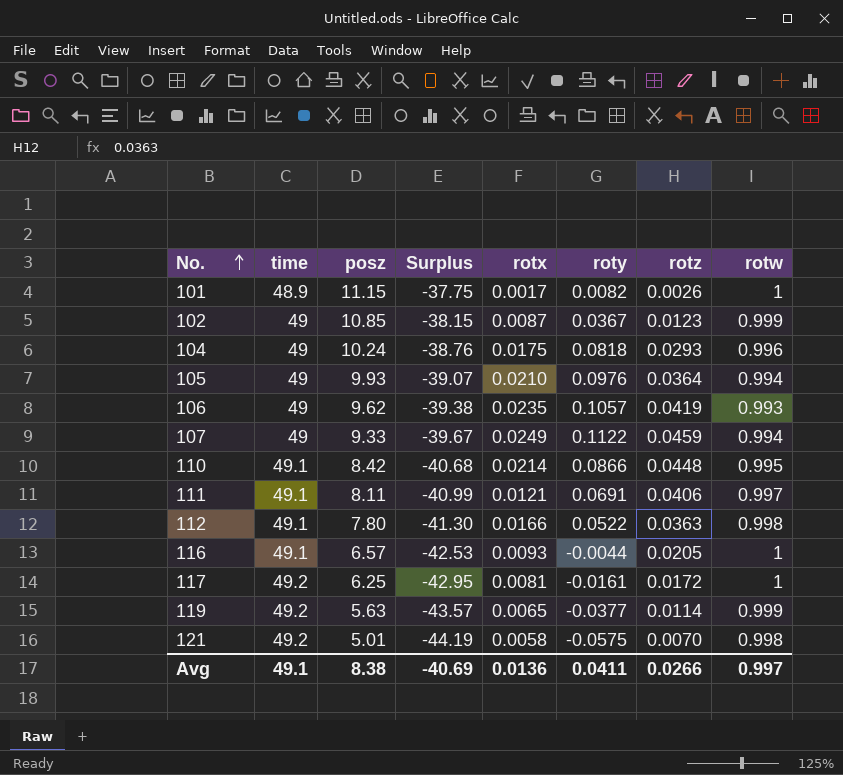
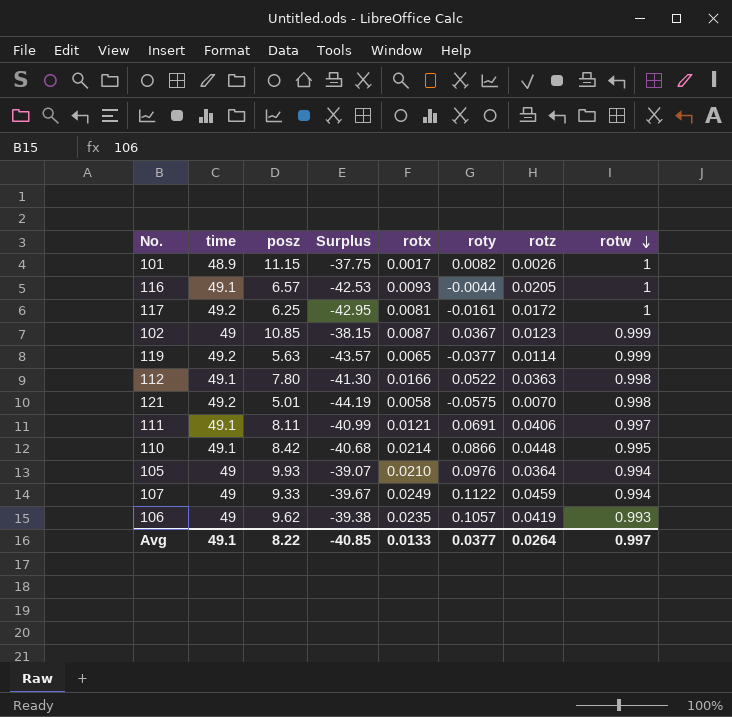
row order: No. ascending -> rotw descending
row 104: 49 | 10.24 | -38.76 | 0.0175 | 0.0818 | 0.0293 | 0.996 -> none
Avg | posz: 8.38 -> 8.22
Avg | Surplus: -40.69 -> -40.85
Avg | rotx: 0.0136 -> 0.0133
Avg | roty: 0.0411 -> 0.0377
Avg | rotz: 0.0266 -> 0.0264

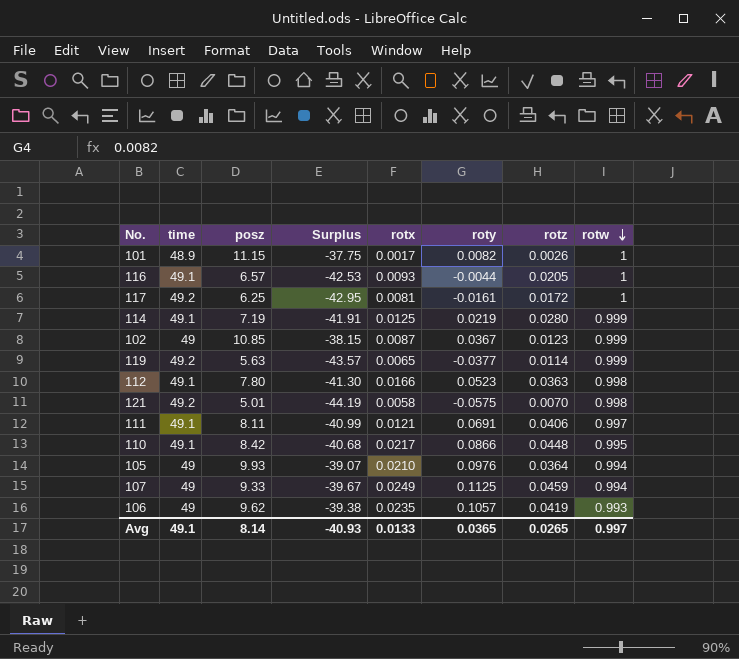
row 114: none -> 49.1 | 7.19 | -41.91 | 0.0125 | 0.0219 | 0.0280 | 0.999
112 | roty: 0.0522 -> 0.0523
110 | rotx: 0.0214 -> 0.0217
107 | roty: 0.1122 -> 0.1125
Avg | posz: 8.22 -> 8.14
Avg | Surplus: -40.85 -> -40.93
Avg | roty: 0.0377 -> 0.0365
Avg | rotz: 0.0264 -> 0.0265

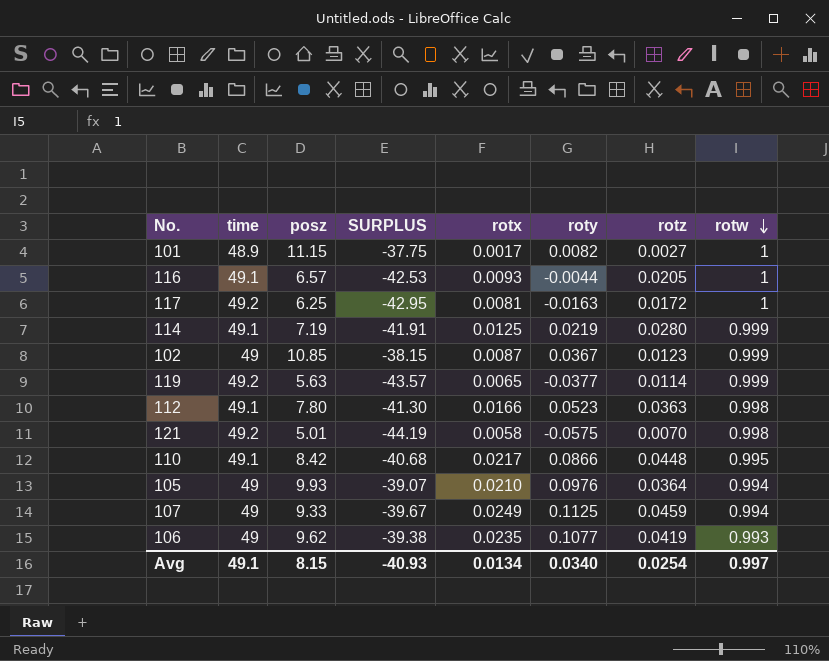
column name: Surplus -> SURPLUS
row 111: 49.1 | 8.11 | -40.99 | 0.0121 | 0.0691 | 0.0406 | 0.997 -> none
101 | rotz: 0.0026 -> 0.0027
117 | roty: -0.0161 -> -0.0163
106 | roty: 0.1057 -> 0.1077
Avg | posz: 8.14 -> 8.15
Avg | rotx: 0.0133 -> 0.0134
Avg | roty: 0.0365 -> 0.0340
Avg | rotz: 0.0265 -> 0.0254

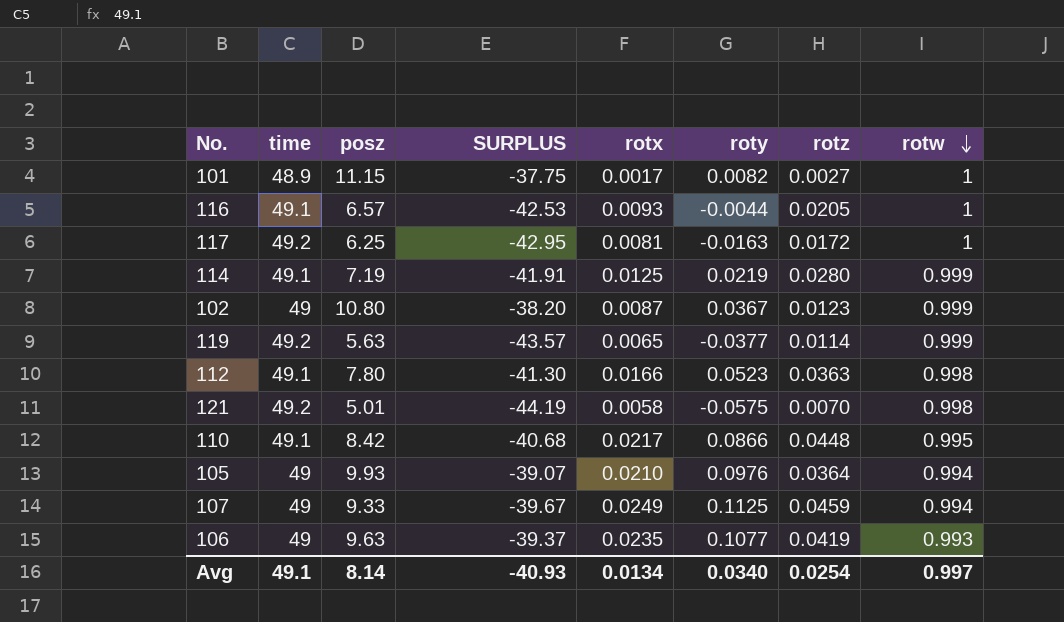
102 | posz: 10.85 -> 10.80
102 | SURPLUS: -38.15 -> -38.20
106 | posz: 9.62 -> 9.63
106 | SURPLUS: -39.38 -> -39.37
Avg | posz: 8.15 -> 8.14

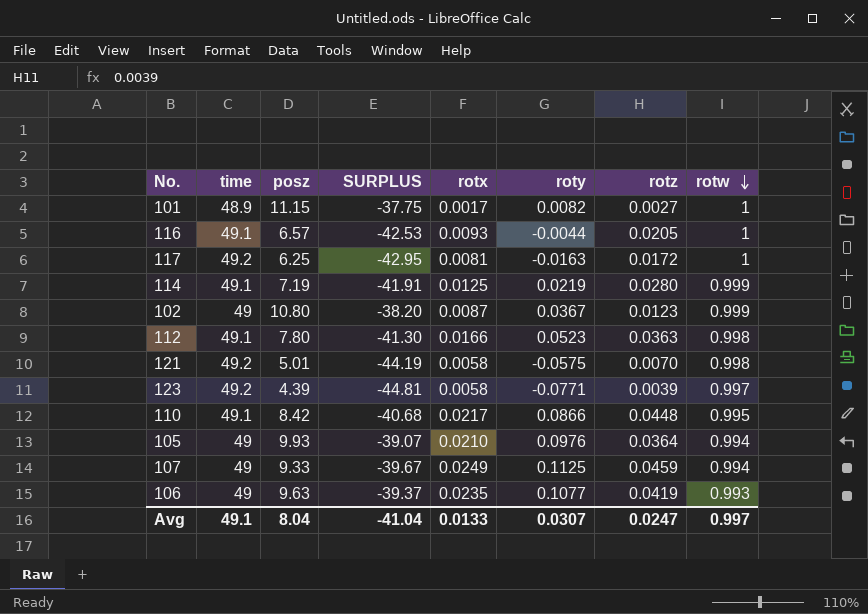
row 119: 49.2 | 5.63 | -43.57 | 0.0065 | -0.0377 | 0.0114 | 0.999 -> none
row 123: none -> 49.2 | 4.39 | -44.81 | 0.0058 | -0.0771 | 0.0039 | 0.997
Avg | posz: 8.14 -> 8.04
Avg | SURPLUS: -40.93 -> -41.04
Avg | rotx: 0.0134 -> 0.0133
Avg | roty: 0.0340 -> 0.0307
Avg | rotz: 0.0254 -> 0.0247

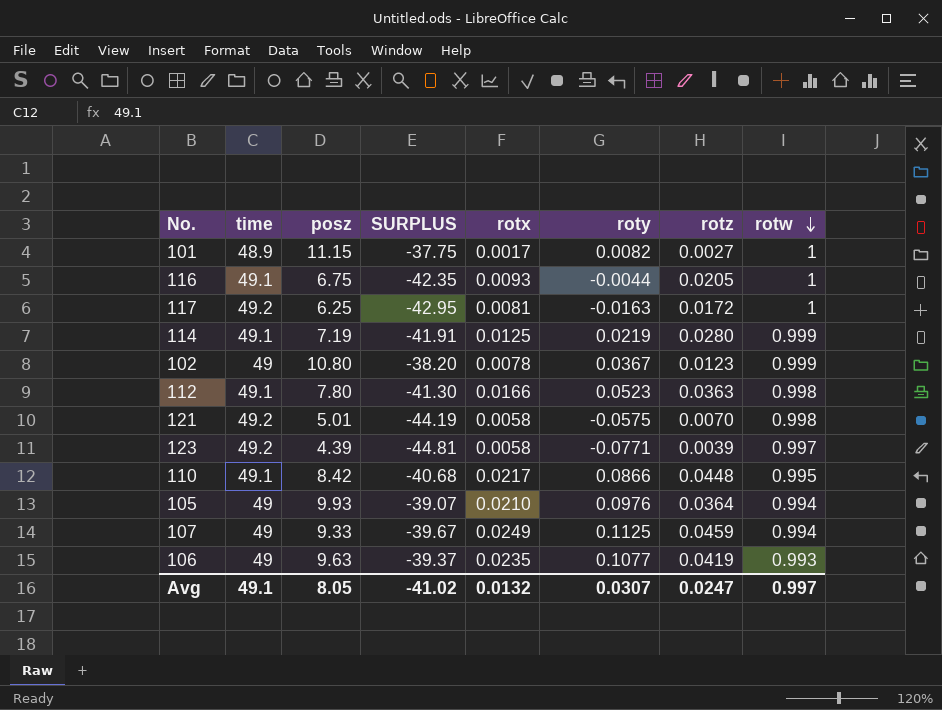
116 | posz: 6.57 -> 6.75
116 | SURPLUS: -42.53 -> -42.35
102 | rotx: 0.0087 -> 0.0078
Avg | posz: 8.04 -> 8.05
Avg | SURPLUS: -41.04 -> -41.02
Avg | rotx: 0.0133 -> 0.0132

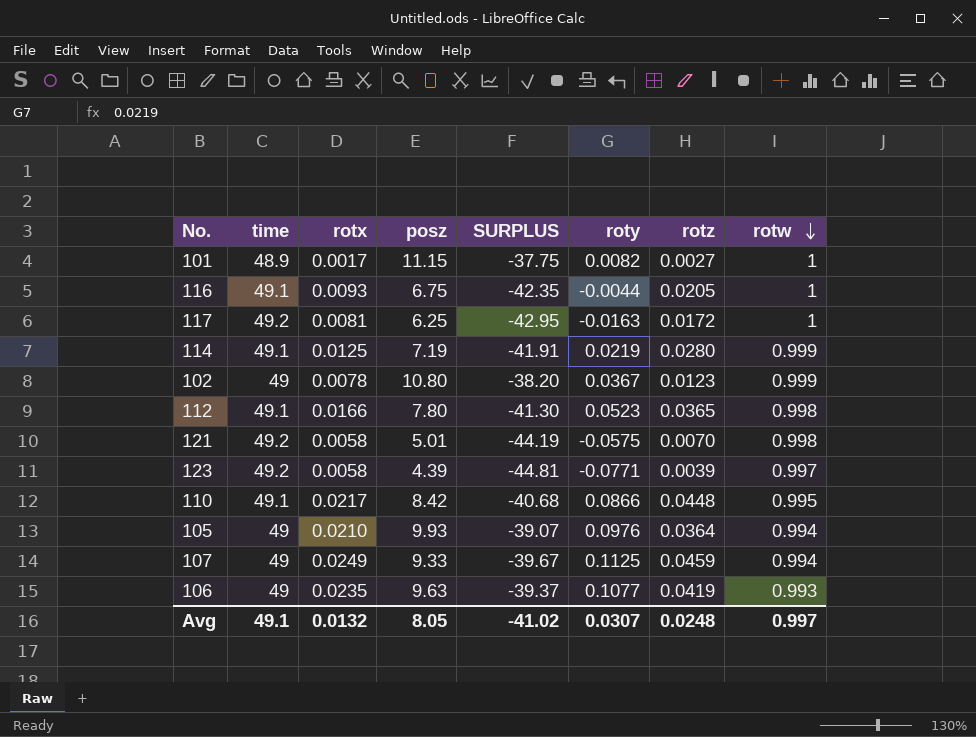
column rotx | position: 5 -> 3
112 | rotz: 0.0363 -> 0.0365
Avg | rotz: 0.0247 -> 0.0248

